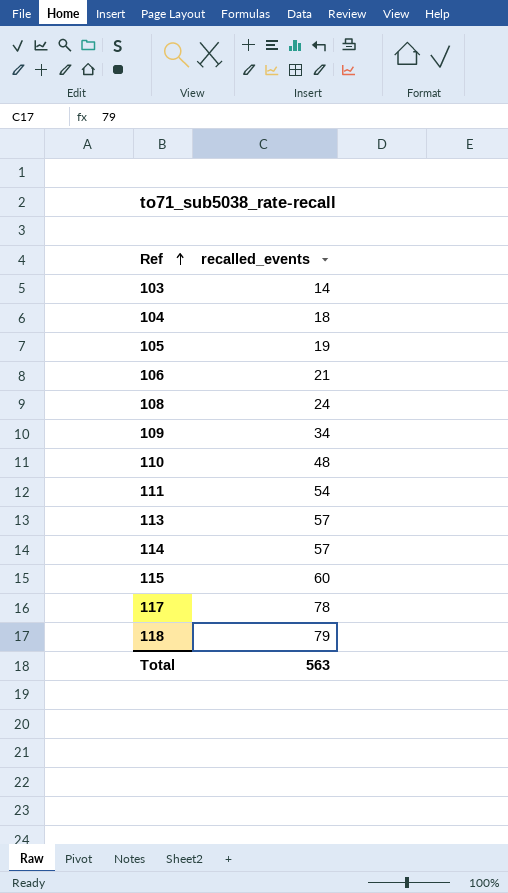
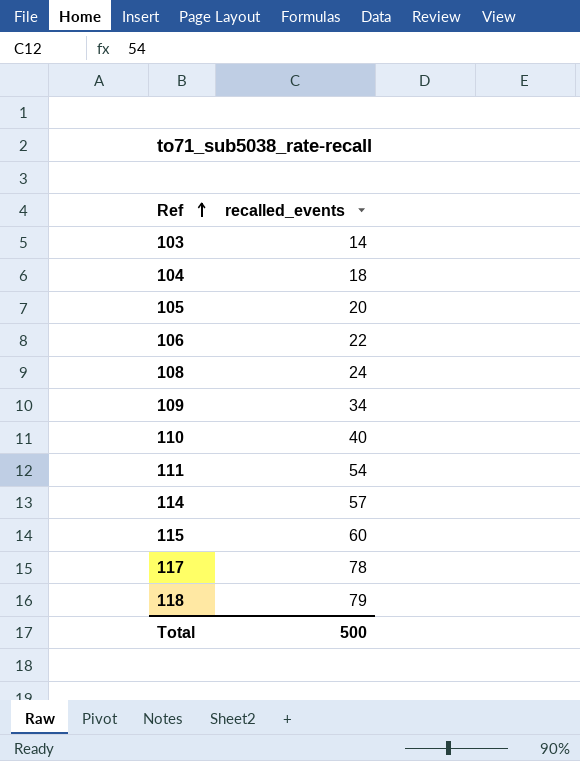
row 113: 57 -> none
105 | recalled_events: 19 -> 20
106 | recalled_events: 21 -> 22
110 | recalled_events: 48 -> 40
Total | recalled_events: 563 -> 500

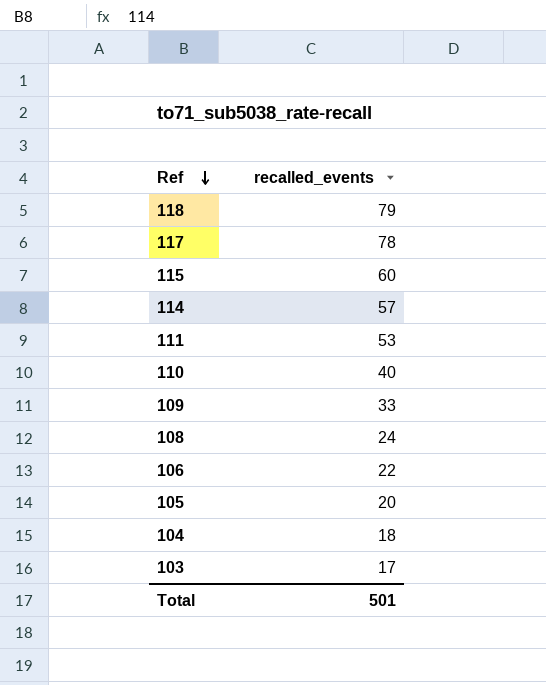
row order: Ref ascending -> Ref descending
111 | recalled_events: 54 -> 53
109 | recalled_events: 34 -> 33
103 | recalled_events: 14 -> 17
Total | recalled_events: 500 -> 501

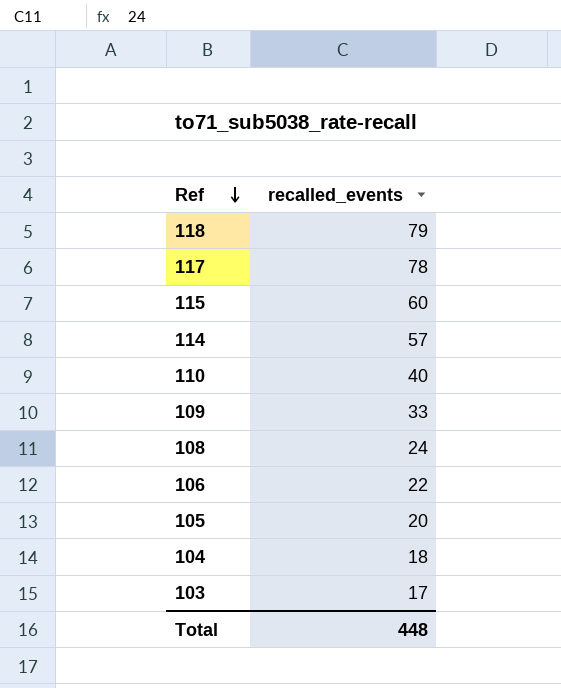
row 111: 53 -> none
Total | recalled_events: 501 -> 448

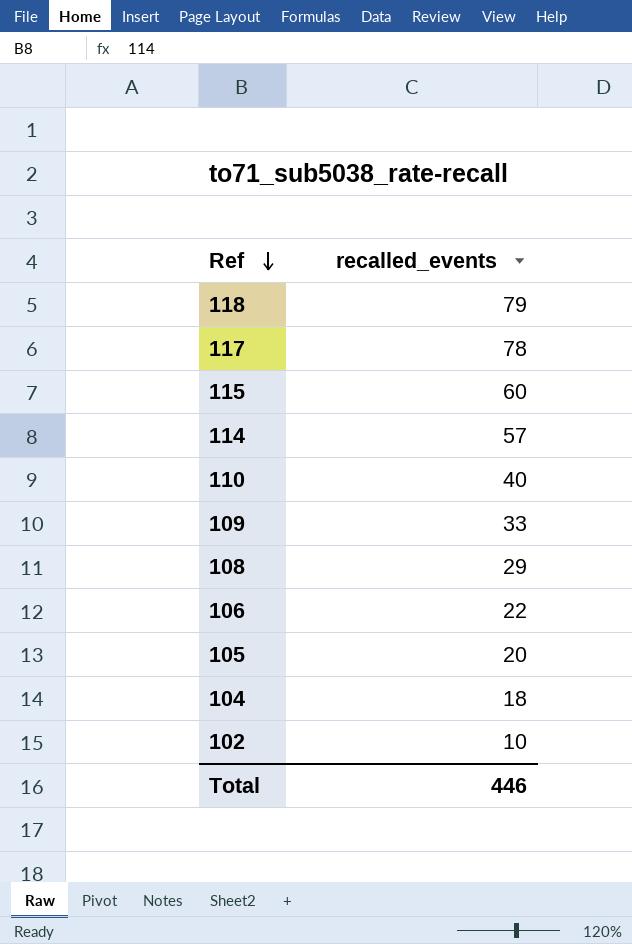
row 103: 17 -> none
108 | recalled_events: 24 -> 29
row 102: none -> 10
Total | recalled_events: 448 -> 446

